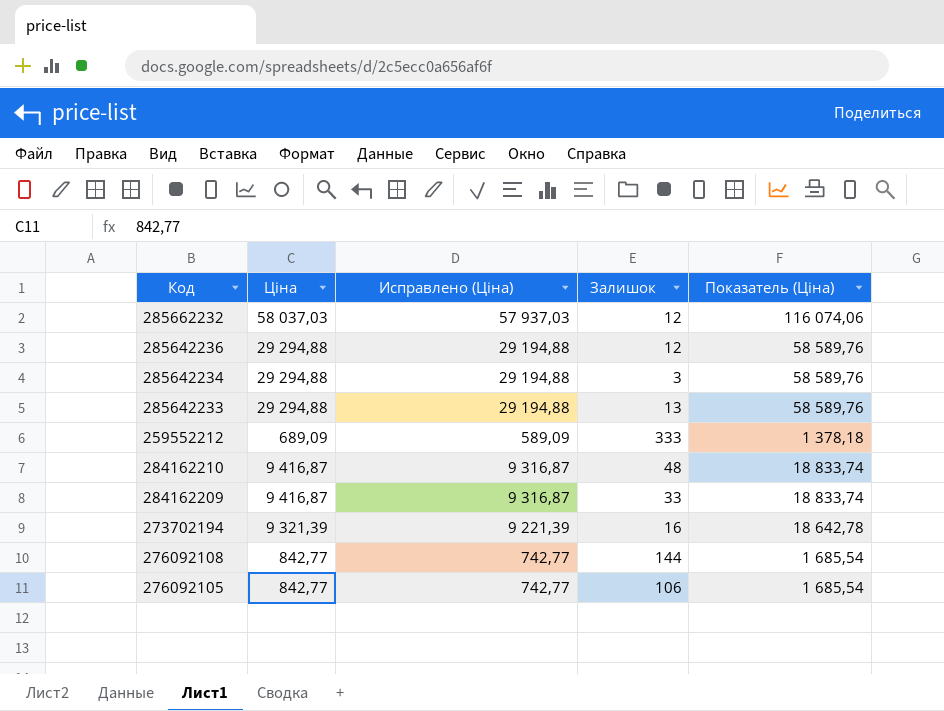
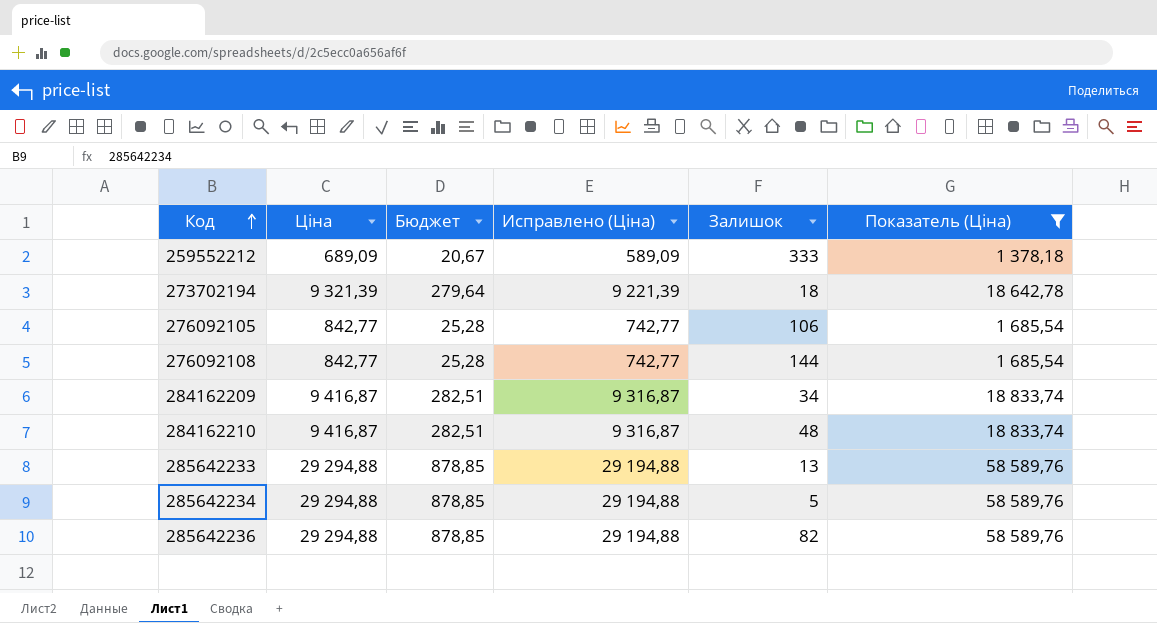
filter: none -> Показатель (Ціна) != 116 074,06
row order: none -> Код ascending
column Бюджет | formula: none -> [Ціна] * 0,03
273702194 | Залишок: 16 -> 18
284162209 | Залишок: 33 -> 34
285642234 | Залишок: 3 -> 5
285642236 | Залишок: 12 -> 82

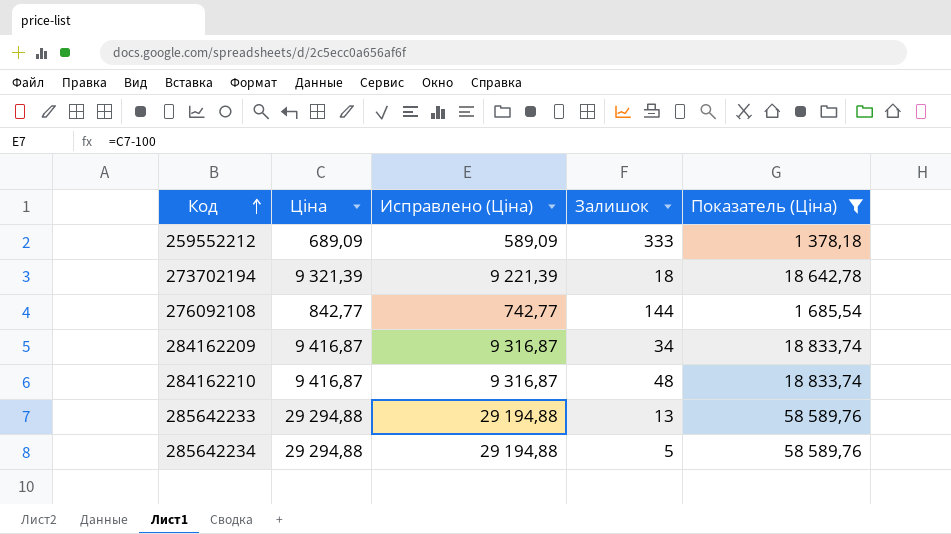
column Бюджет | formula: [Ціна] * 0,03 -> none
row 276092105: 842,77 | 25,28 | 742,77 | 106 | 1 685,54 -> none
row 285642236: 29 294,88 | 878,85 | 29 194,88 | 82 | 58 589,76 -> none

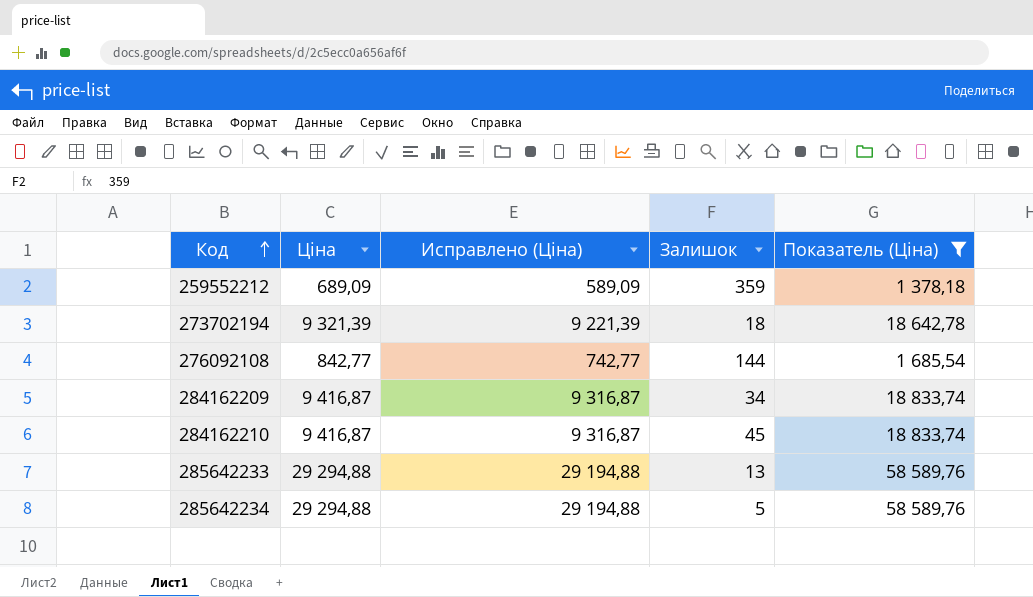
259552212 | Залишок: 333 -> 359
284162210 | Залишок: 48 -> 45

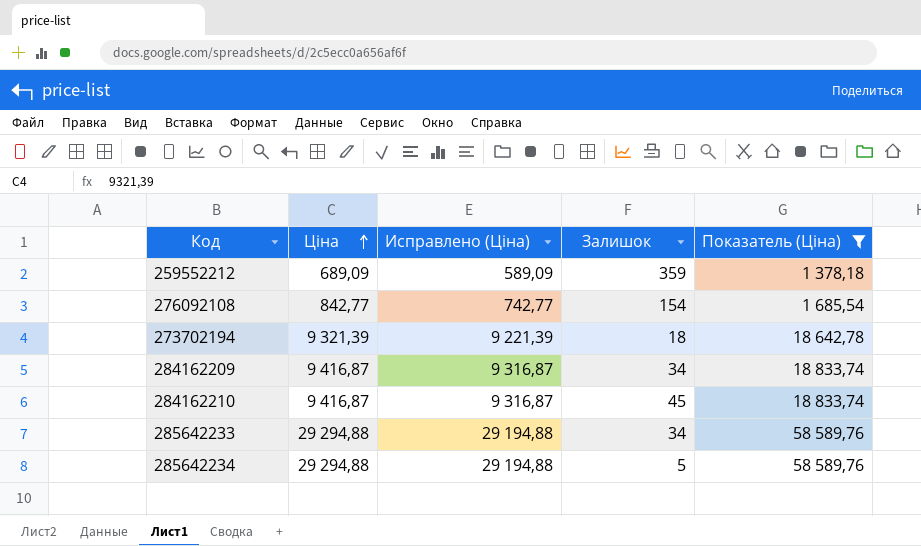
row order: Код ascending -> Ціна ascending
276092108 | Залишок: 144 -> 154
285642233 | Залишок: 13 -> 34

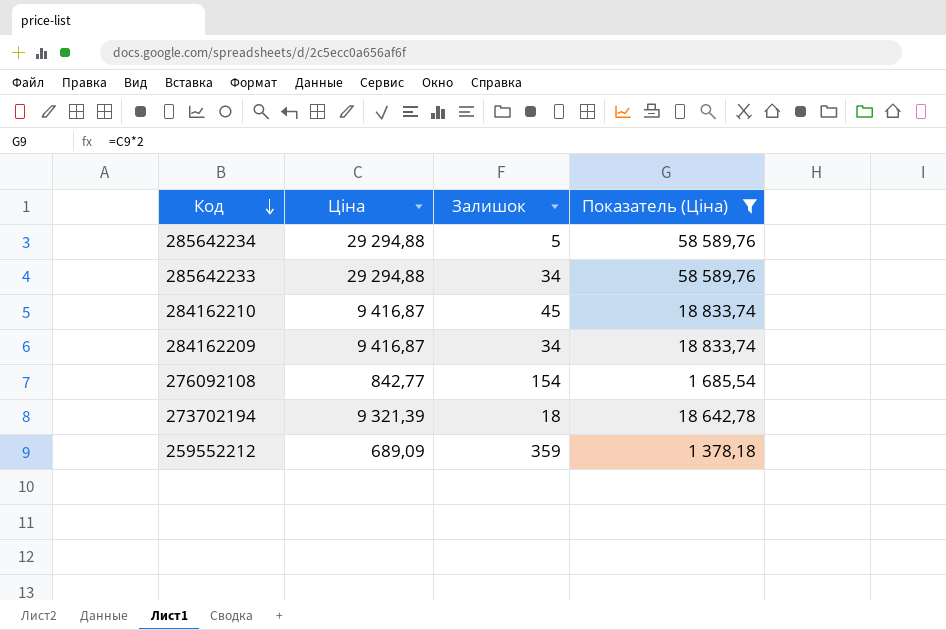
row order: Ціна ascending -> Код descending
column Исправлено (Ціна) | formula: [Ціна] - 100 -> none

